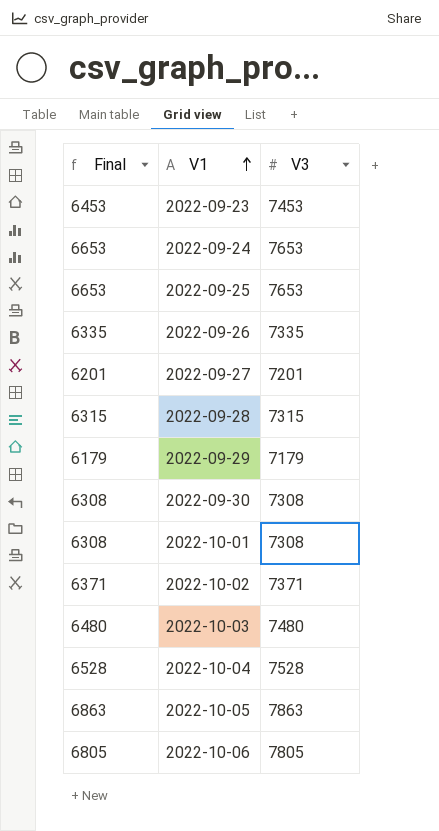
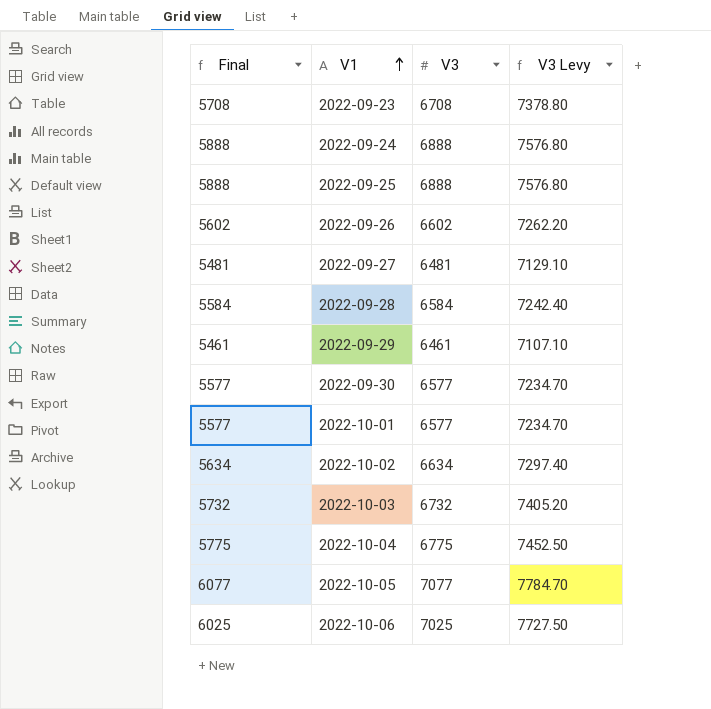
column V3 Levy | formula: none -> [V3] * 1.1
2022-09-23 | Final: 6453 -> 5708
2022-09-23 | V3: 7453 -> 6708
2022-09-24 | Final: 6653 -> 5888
2022-09-24 | V3: 7653 -> 6888
2022-09-25 | Final: 6653 -> 5888
2022-09-25 | V3: 7653 -> 6888
2022-09-26 | Final: 6335 -> 5602
2022-09-26 | V3: 7335 -> 6602
2022-09-27 | Final: 6201 -> 5481
2022-09-27 | V3: 7201 -> 6481
2022-09-28 | Final: 6315 -> 5584
2022-09-28 | V3: 7315 -> 6584
2022-09-29 | Final: 6179 -> 5461
2022-09-29 | V3: 7179 -> 6461
2022-09-30 | Final: 6308 -> 5577
2022-09-30 | V3: 7308 -> 6577
2022-10-01 | Final: 6308 -> 5577
2022-10-01 | V3: 7308 -> 6577
2022-10-02 | Final: 6371 -> 5634
2022-10-02 | V3: 7371 -> 6634
2022-10-03 | Final: 6480 -> 5732
2022-10-03 | V3: 7480 -> 6732
2022-10-04 | Final: 6528 -> 5775
2022-10-04 | V3: 7528 -> 6775
2022-10-05 | Final: 6863 -> 6077
2022-10-05 | V3: 7863 -> 7077
2022-10-06 | Final: 6805 -> 6025
2022-10-06 | V3: 7805 -> 7025

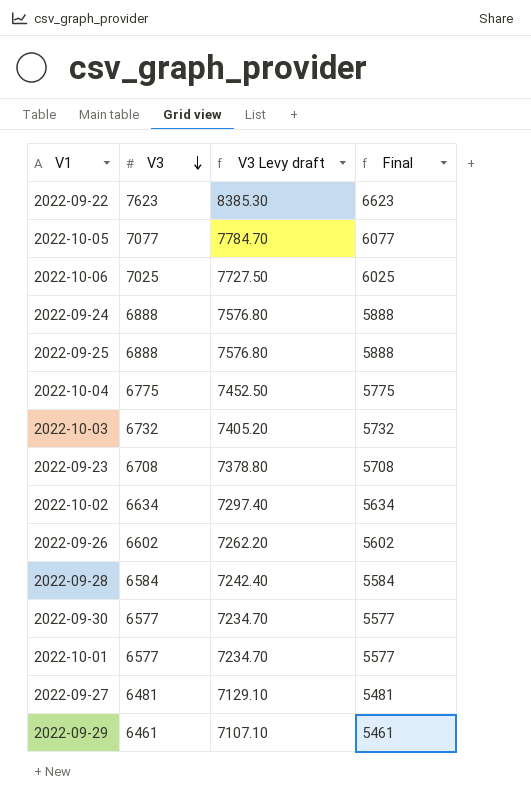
row order: V1 ascending -> V3 descending
column name: V3 Levy -> V3 Levy draft
column Final | position: 1 -> 4
row 2022-09-22: none -> 7623 | 8385.30 | 6623

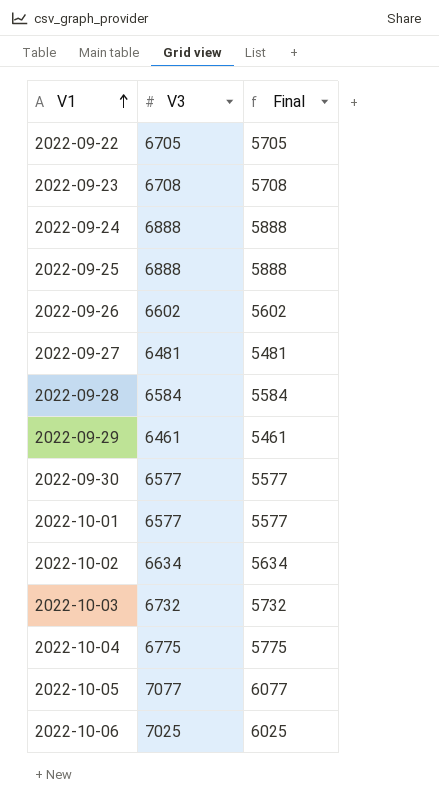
row order: V3 descending -> V1 ascending
column V3 Levy draft | formula: [V3] * 1.1 -> none
2022-09-22 | V3: 7623 -> 6705
2022-09-22 | Final: 6623 -> 5705

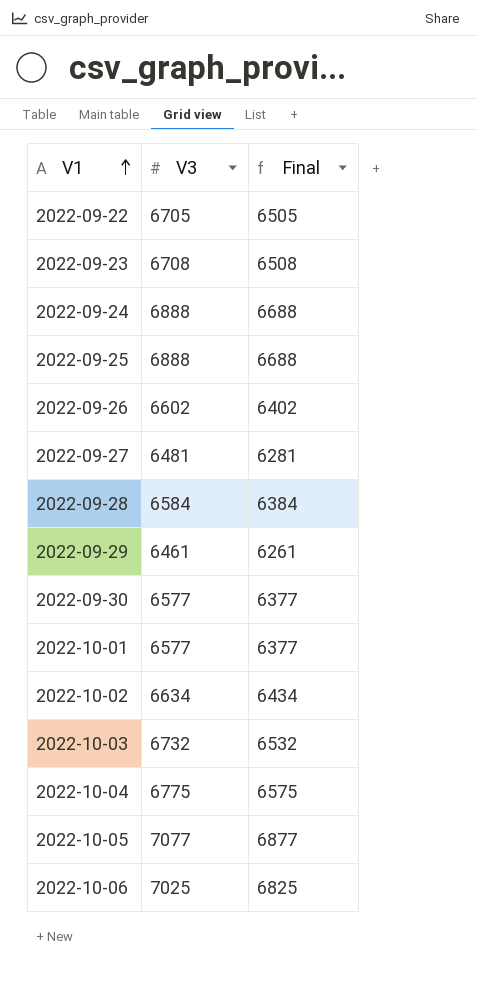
column Final | formula: [V3] - 1000 -> [V3] - 200

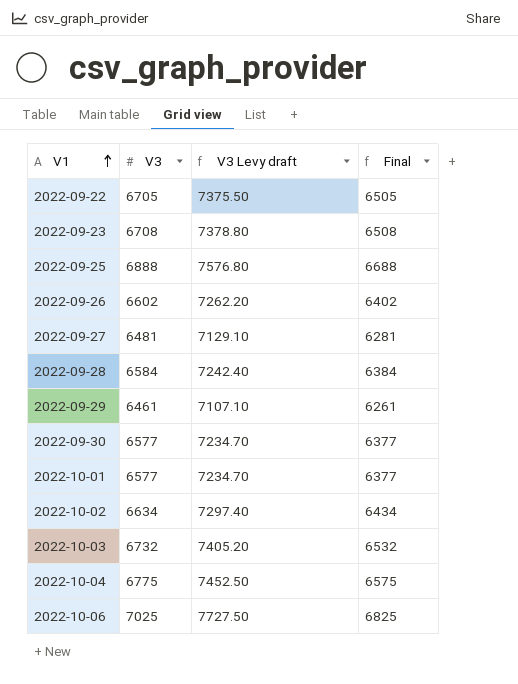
column V3 Levy draft | formula: none -> [V3] * 1.1
row 2022-09-24: 6888 | 6688 -> none
row 2022-10-05: 7077 | 6877 -> none

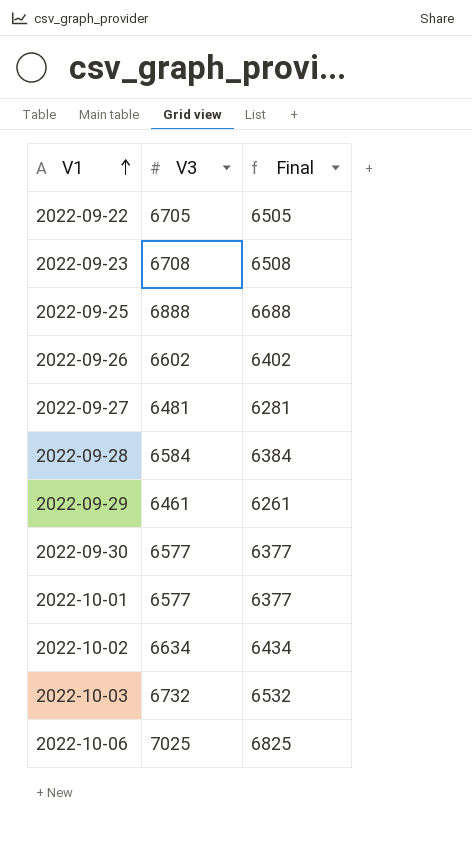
column V3 Levy draft | formula: [V3] * 1.1 -> none
row 2022-10-04: 6775 | 7452.50 | 6575 -> none

